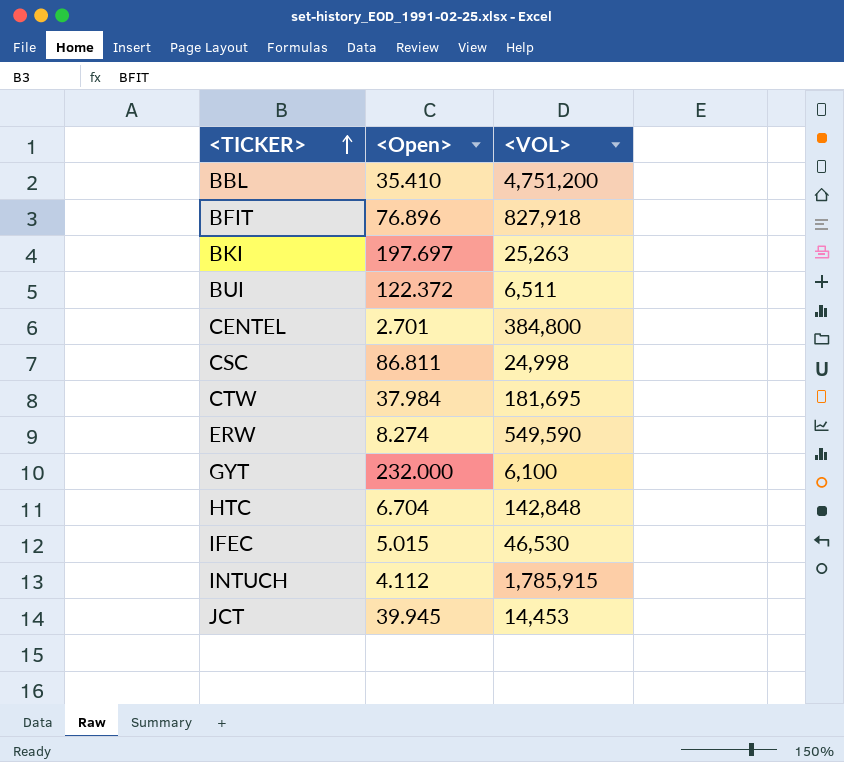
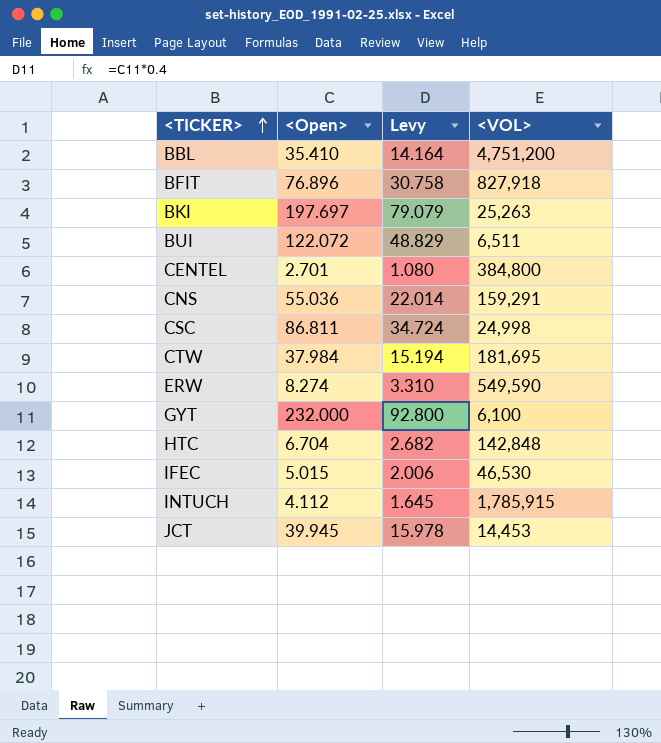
column Levy | formula: none -> [<Open>] * 0.4
BUI | <Open>: 122.372 -> 122.072
row CNS: none -> 55.036 | 22.014 | 159,291

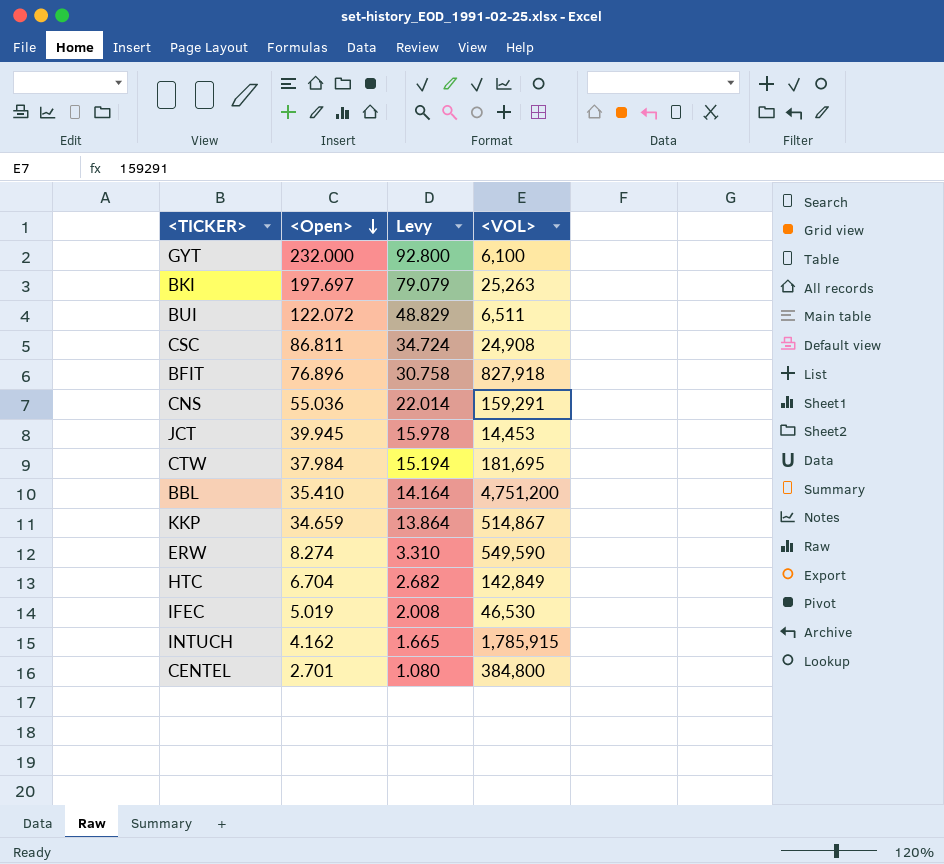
row order: <TICKER> ascending -> <Open> descending
CSC | <VOL>: 24,998 -> 24,908
row KKP: none -> 34.659 | 13.864 | 514,867
HTC | <VOL>: 142,848 -> 142,849
IFEC | <Open>: 5.015 -> 5.019
IFEC | Levy: 2.006 -> 2.008
INTUCH | <Open>: 4.112 -> 4.162
INTUCH | Levy: 1.645 -> 1.665

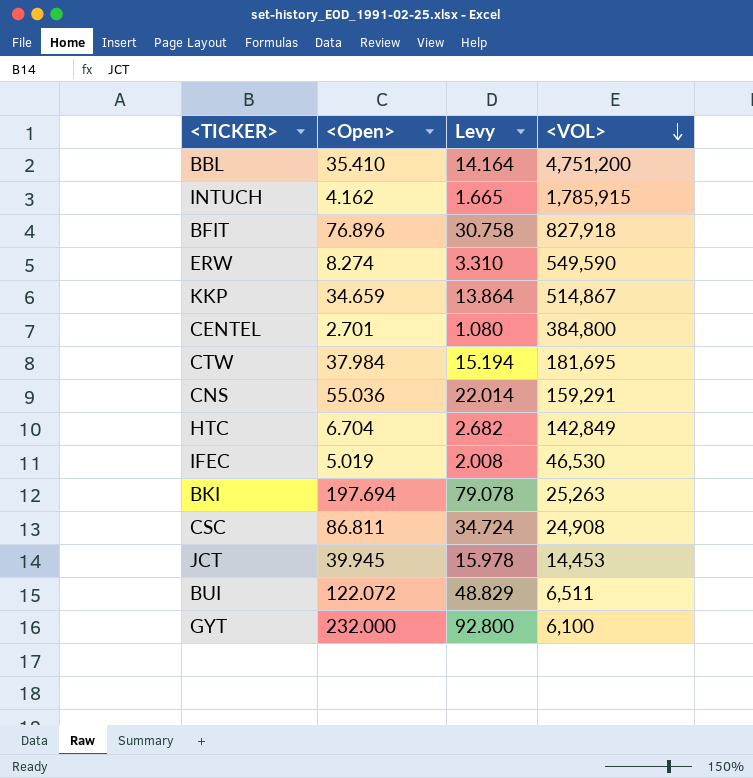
row order: <Open> descending -> <VOL> descending
BKI | <Open>: 197.697 -> 197.694
BKI | Levy: 79.079 -> 79.078

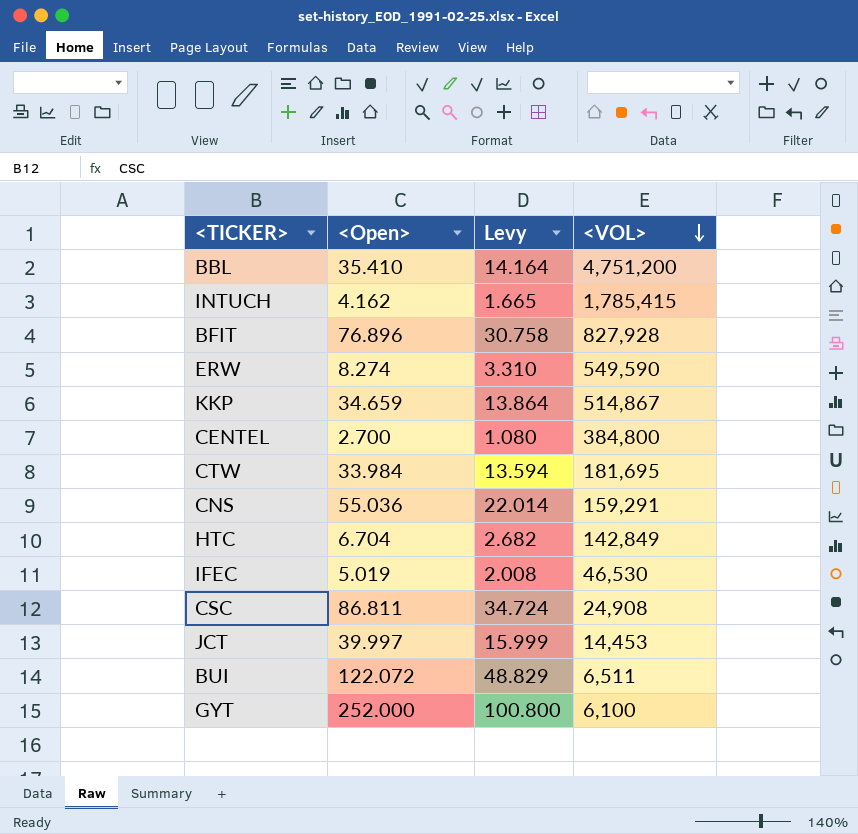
row BKI: 197.694 | 79.078 | 25,263 -> none
INTUCH | <VOL>: 1,785,915 -> 1,785,415
BFIT | <VOL>: 827,918 -> 827,928
CENTEL | <Open>: 2.701 -> 2.700
CTW | <Open>: 37.984 -> 33.984
CTW | Levy: 15.194 -> 13.594
JCT | <Open>: 39.945 -> 39.997
JCT | Levy: 15.978 -> 15.999
GYT | <Open>: 232.000 -> 252.000
GYT | Levy: 92.800 -> 100.800

